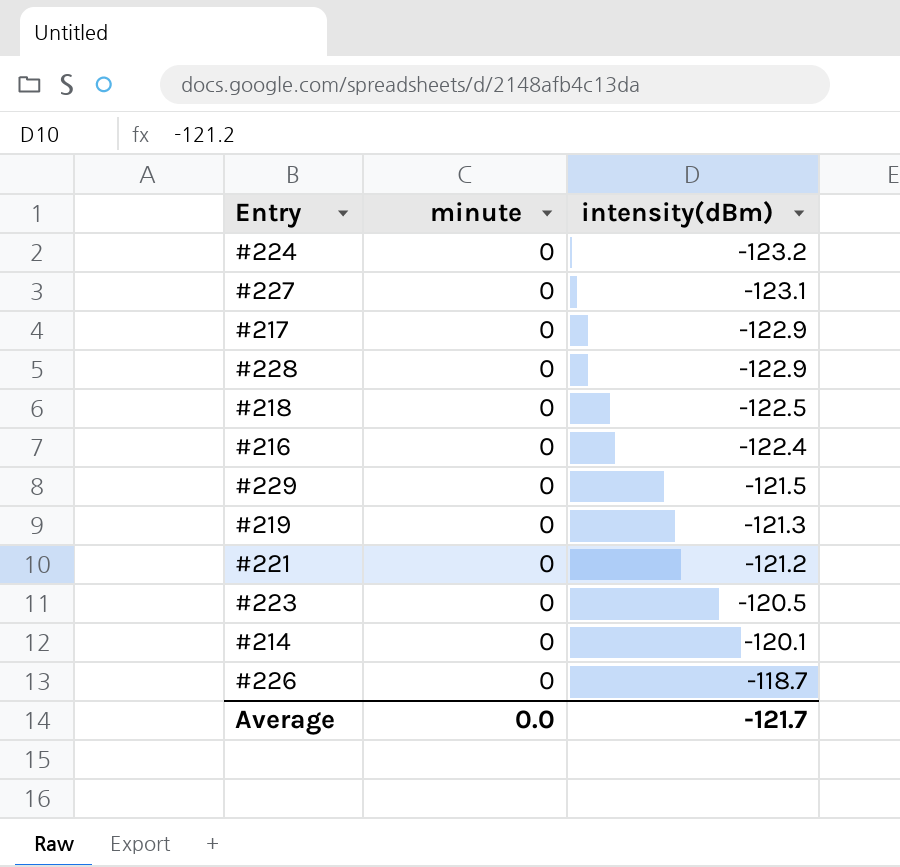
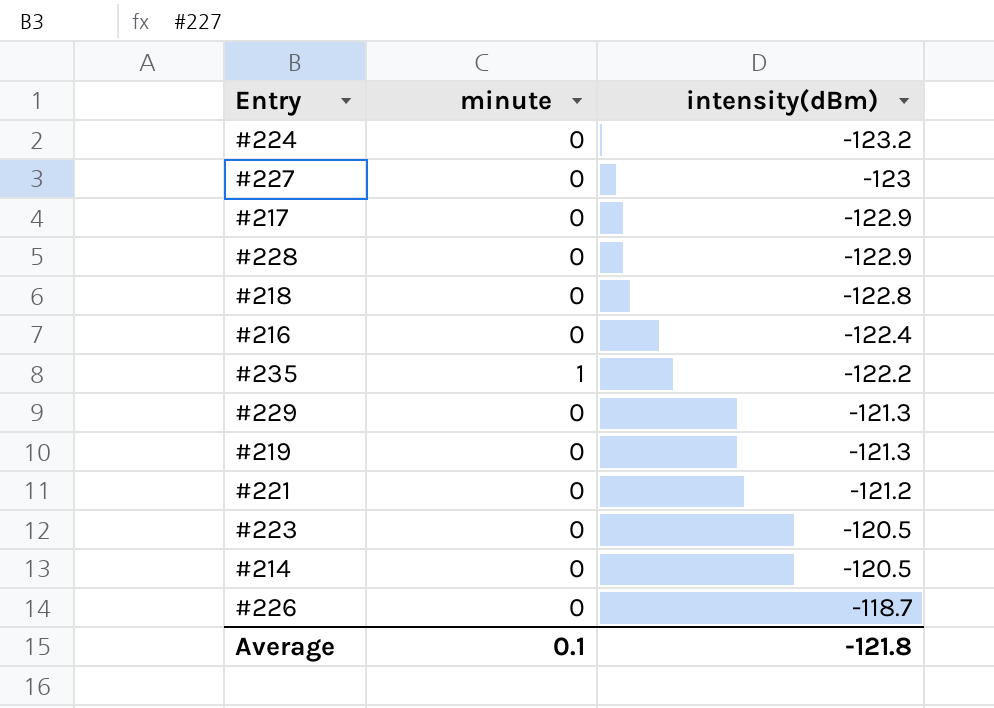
#227 | intensity(dBm): -123.1 -> -123
#218 | intensity(dBm): -122.5 -> -122.8
row #235: none -> 1 | -122.2
#229 | intensity(dBm): -121.5 -> -121.3
#214 | intensity(dBm): -120.1 -> -120.5
Average | minute: 0.0 -> 0.1
Average | intensity(dBm): -121.7 -> -121.8

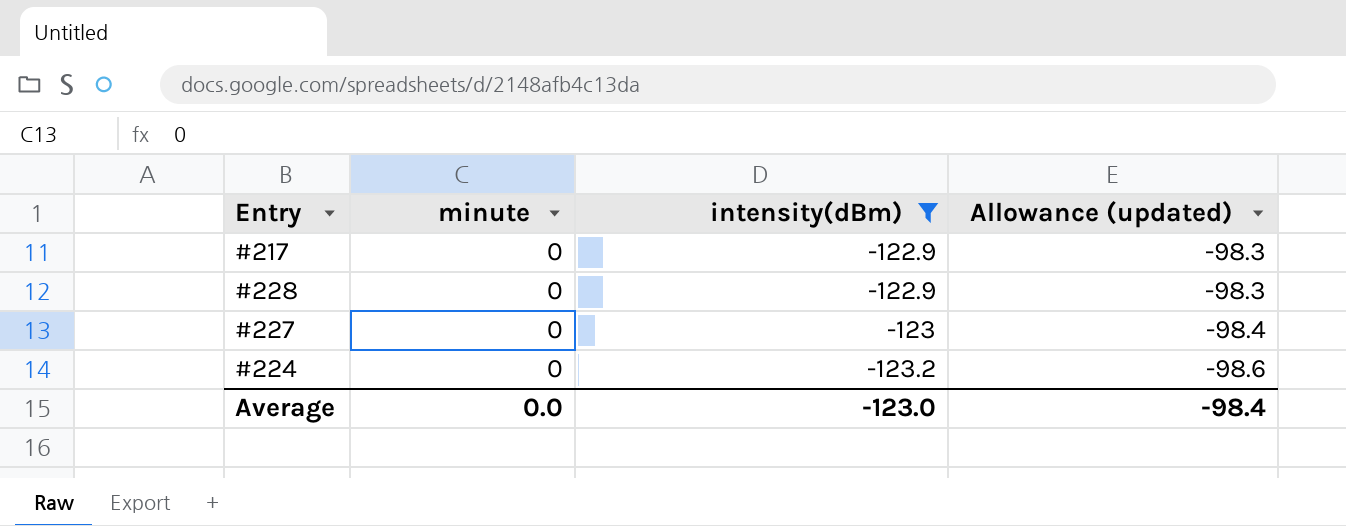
filter: none -> intensity(dBm) <= -122.9
row order: intensity(dBm) ascending -> intensity(dBm) descending
column Allowance (updated) | formula: none -> [intensity(dBm)] * 0.8
Average | minute: 0.1 -> 0.0
Average | intensity(dBm): -121.8 -> -123.0

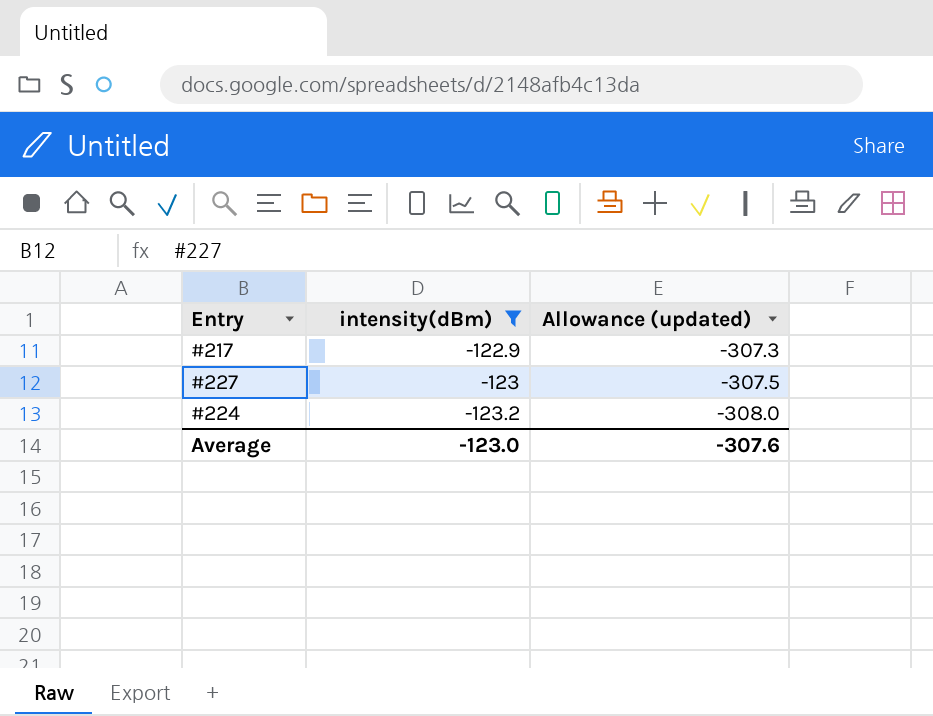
column minute | position: 2 -> none
column Allowance (updated) | formula: [intensity(dBm)] * 0.8 -> [intensity(dBm)] * 2.5
row #228: 0 | -122.9 | -98.3 -> none
Average | Allowance (updated): -98.4 -> -307.6

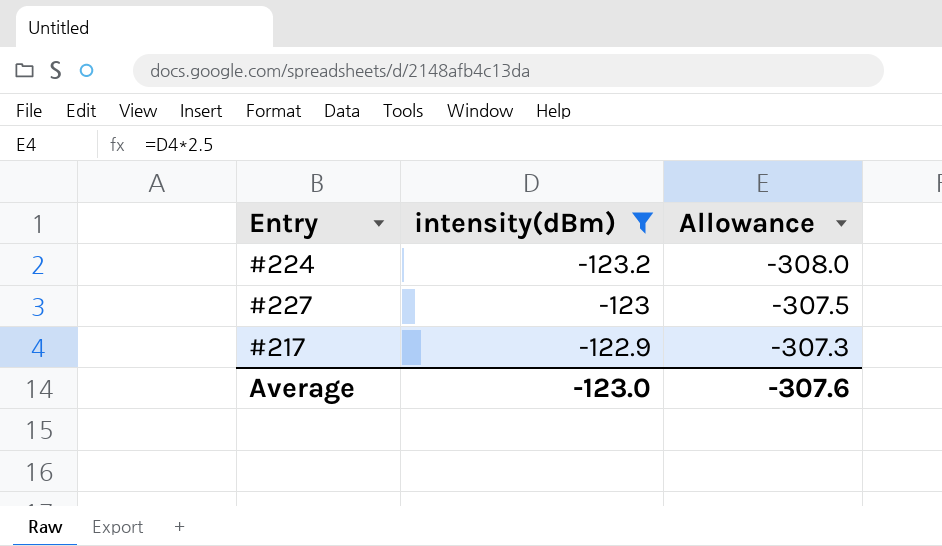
row order: intensity(dBm) descending -> intensity(dBm) ascending
column name: Allowance (updated) -> Allowance

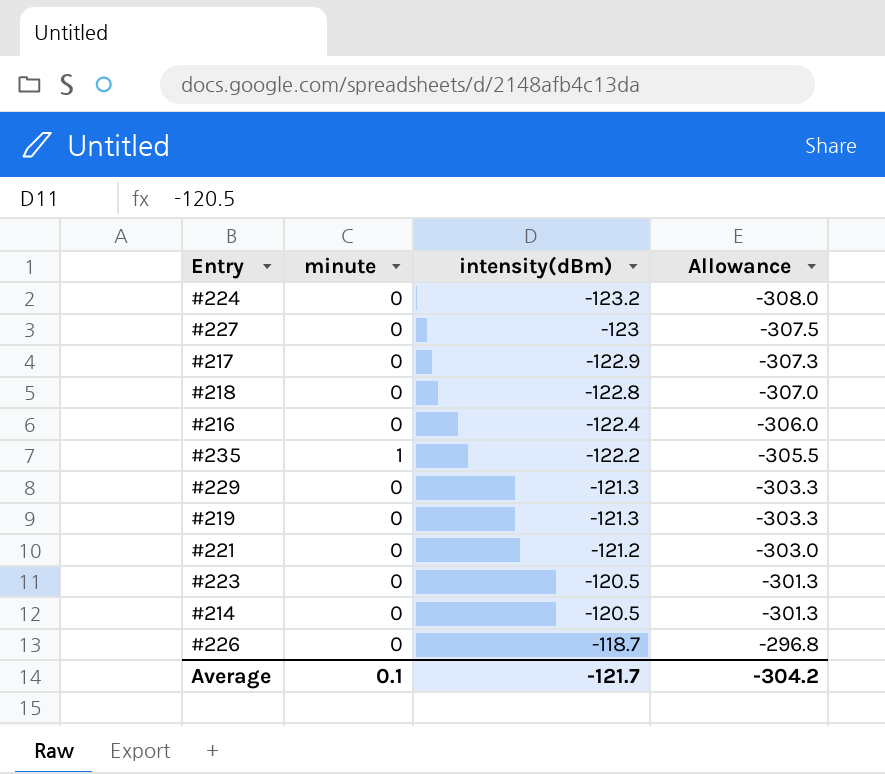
filter: intensity(dBm) <= -122.9 -> none
column minute | position: none -> 2
Average | intensity(dBm): -123.0 -> -121.7
Average | Allowance: -307.6 -> -304.2

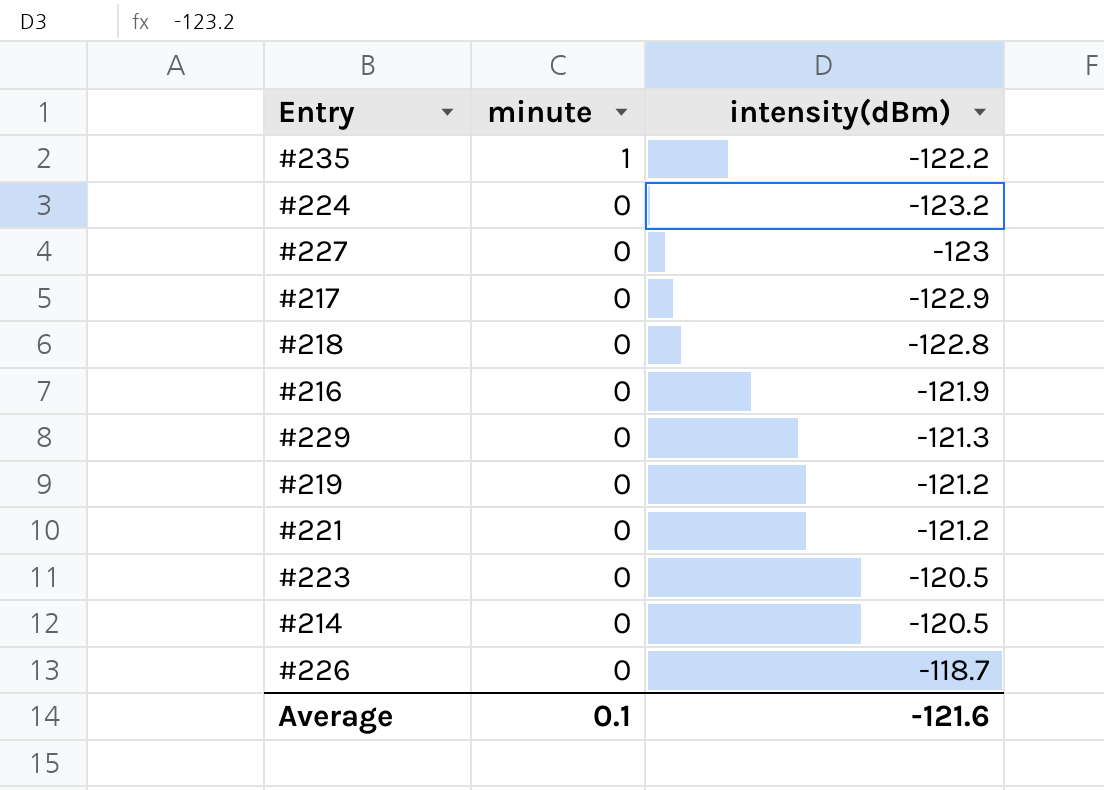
row order: intensity(dBm) ascending -> minute descending
column Allowance | formula: [intensity(dBm)] * 2.5 -> none
#216 | intensity(dBm): -122.4 -> -121.9
#219 | intensity(dBm): -121.3 -> -121.2
Average | intensity(dBm): -121.7 -> -121.6

